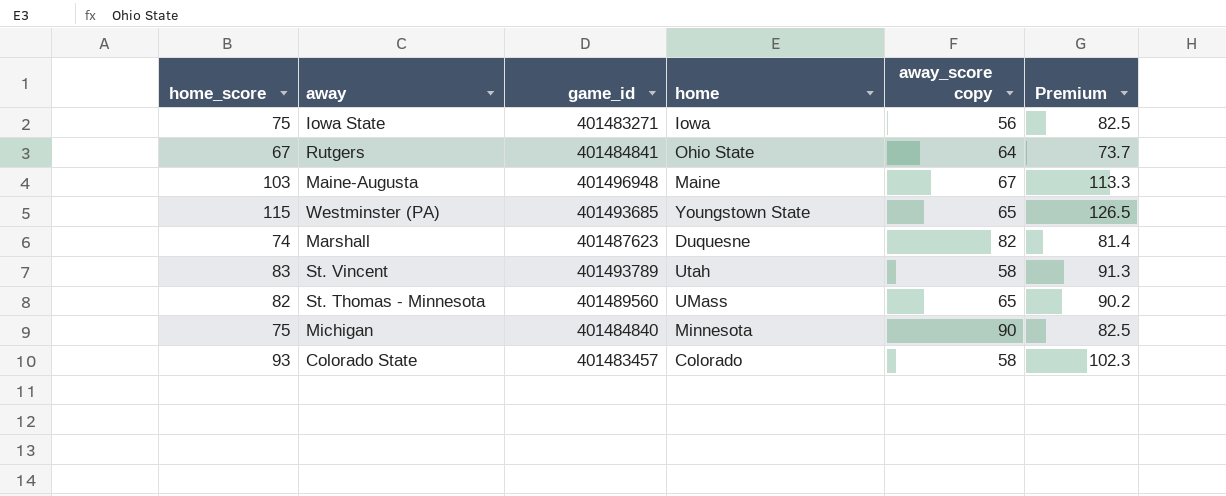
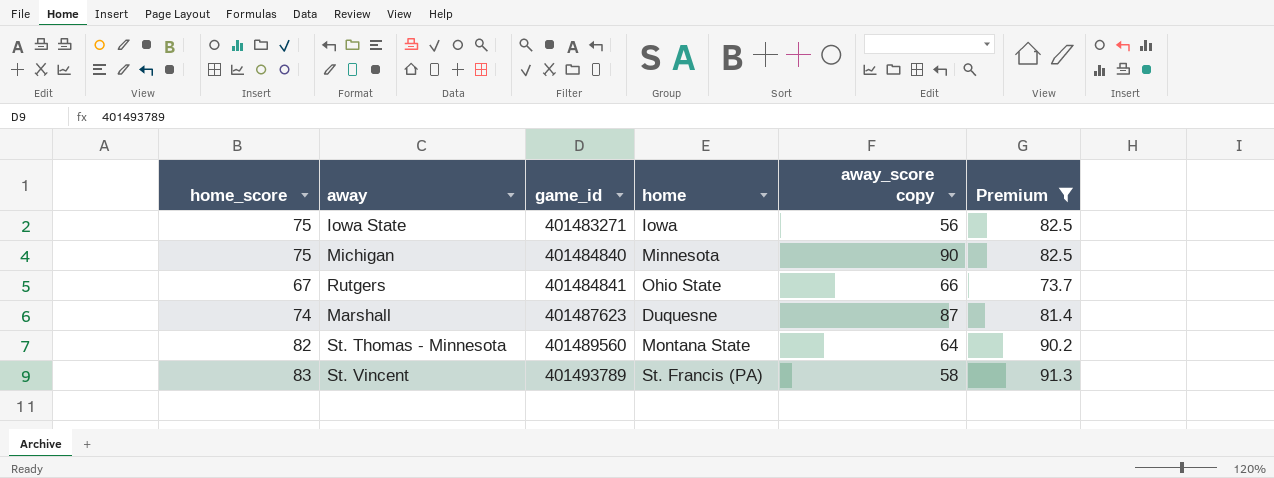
filter: none -> Premium <= 91.3
row order: none -> game_id ascending
Rutgers | away_score copy: 64 -> 66
Marshall | away_score copy: 82 -> 87
St. Thomas - Minnesota | home: UMass -> Montana State
St. Thomas - Minnesota | away_score copy: 65 -> 64
St. Vincent | home: Utah -> St. Francis (PA)

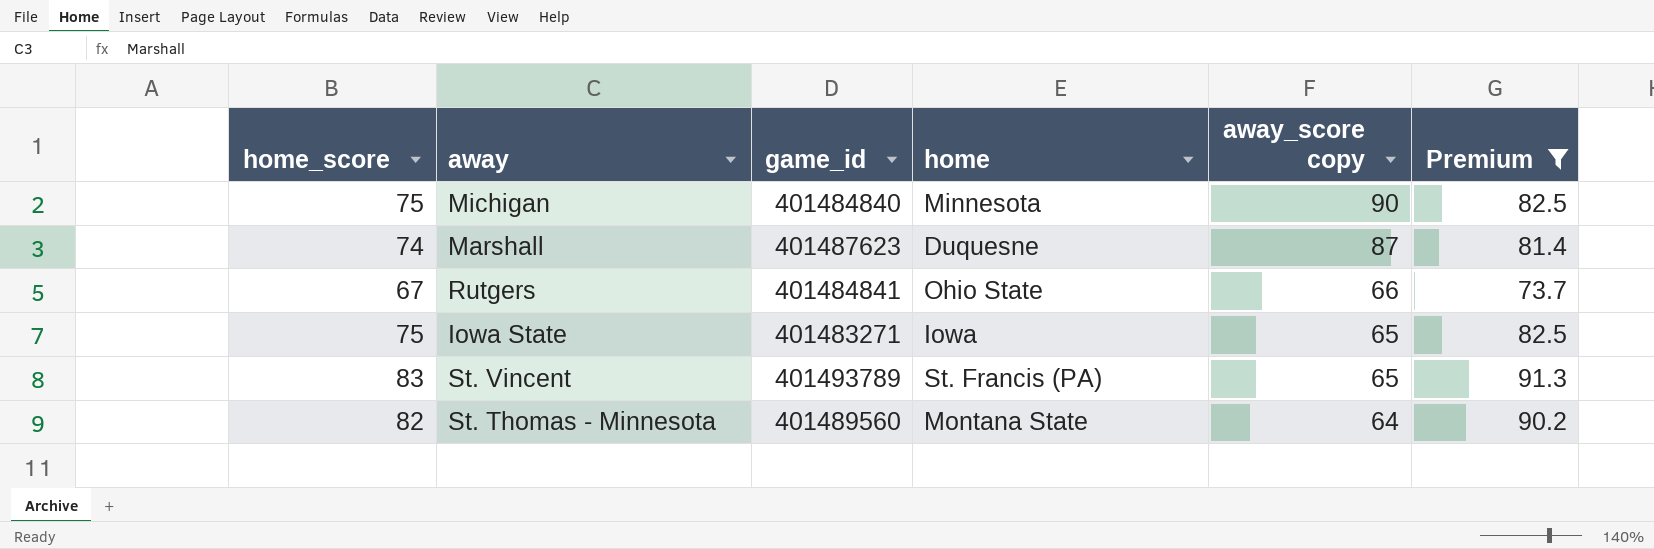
row order: game_id ascending -> away_score copy descending
Iowa State | away_score copy: 56 -> 65
St. Vincent | away_score copy: 58 -> 65

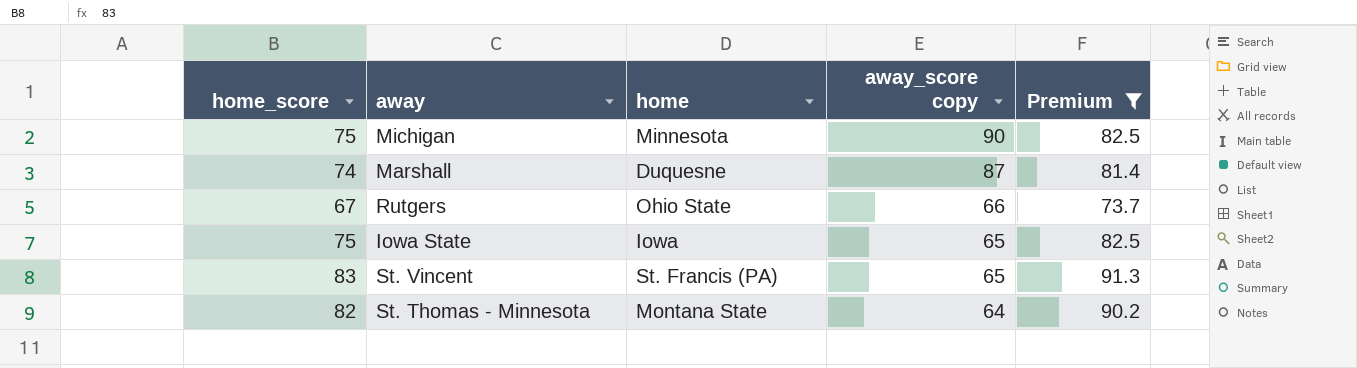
column game_id | position: 3 -> none

